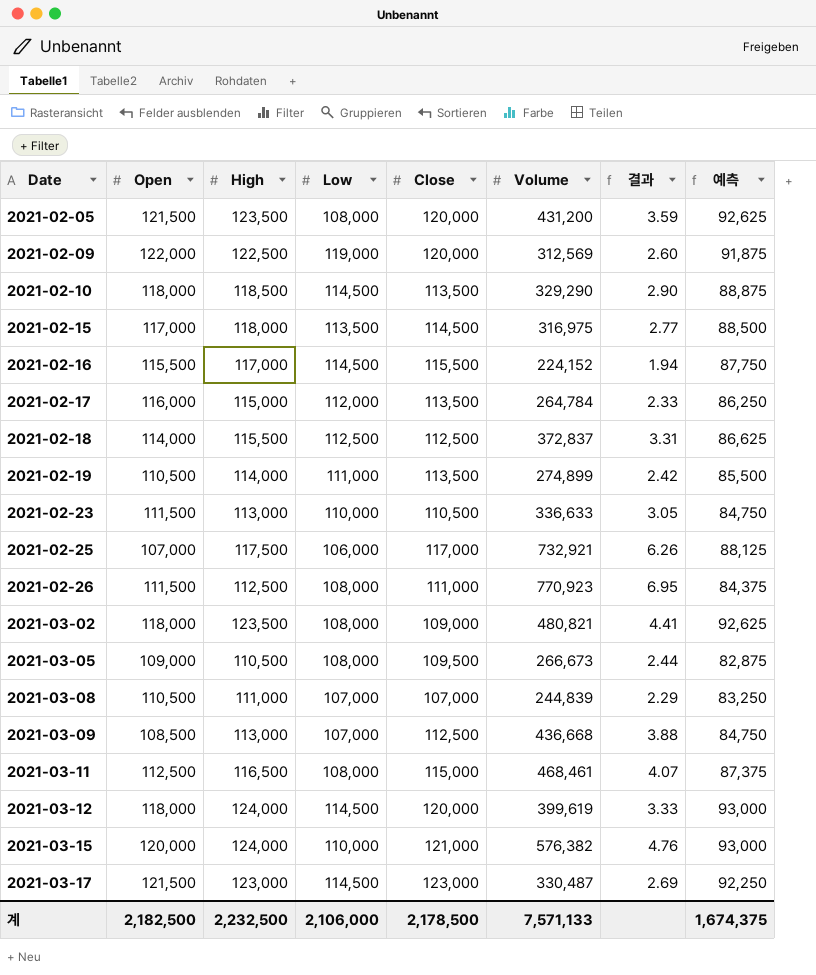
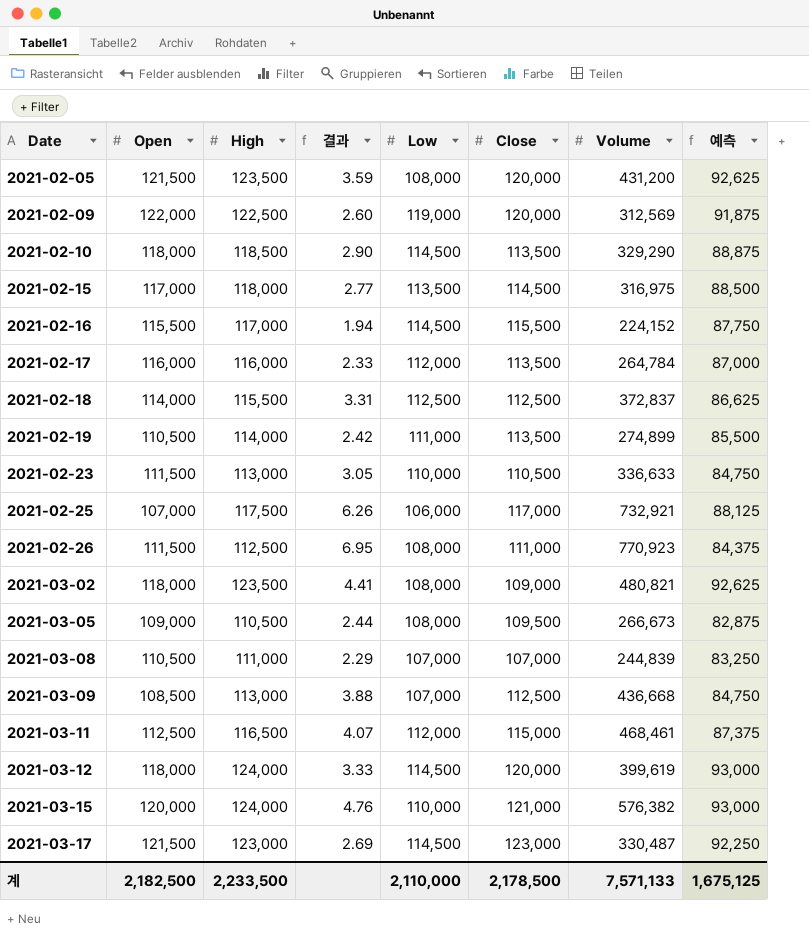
column 결과 | position: 7 -> 4
2021-02-17 | High: 115,000 -> 116,000
2021-02-17 | 예측: 86,250 -> 87,000
2021-03-11 | Low: 108,000 -> 112,000
계 | High: 2,232,500 -> 2,233,500
계 | Low: 2,106,000 -> 2,110,000
계 | 예측: 1,674,375 -> 1,675,125

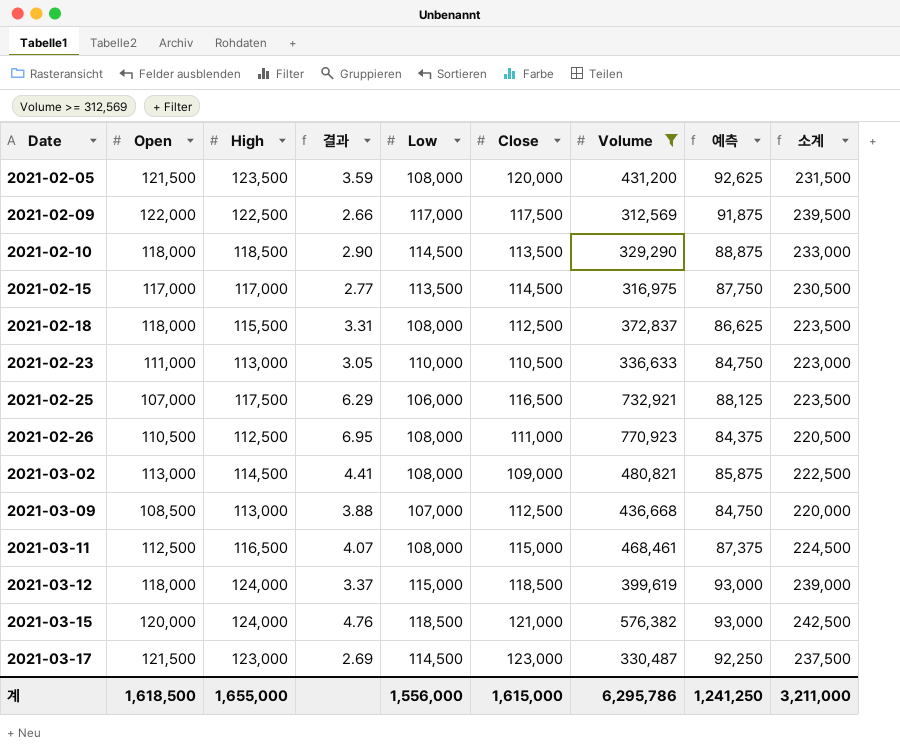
filter: none -> Volume >= 312,569
column 소계 | formula: none -> [High] + [Low]
2021-02-09 | 결과: 2.60 -> 2.66
2021-02-09 | Low: 119,000 -> 117,000
2021-02-09 | Close: 120,000 -> 117,500
2021-02-15 | High: 118,000 -> 117,000
2021-02-15 | 예측: 88,500 -> 87,750
2021-02-18 | Open: 114,000 -> 118,000
2021-02-18 | Low: 112,500 -> 108,000
2021-02-23 | Open: 111,500 -> 111,000
2021-02-25 | 결과: 6.26 -> 6.29
2021-02-25 | Close: 117,000 -> 116,500
2021-02-26 | Open: 111,500 -> 110,500
2021-03-02 | Open: 118,000 -> 113,000
2021-03-02 | High: 123,500 -> 114,500
2021-03-02 | 예측: 92,625 -> 85,875
2021-03-11 | Low: 112,000 -> 108,000
2021-03-12 | 결과: 3.33 -> 3.37
2021-03-12 | Low: 114,500 -> 115,000
2021-03-12 | Close: 120,000 -> 118,500
2021-03-15 | Low: 110,000 -> 118,500
계 | Open: 2,182,500 -> 1,618,500
계 | High: 2,233,500 -> 1,655,000
계 | Low: 2,110,000 -> 1,556,000
계 | Close: 2,178,500 -> 1,615,000
계 | Volume: 7,571,133 -> 6,295,786
계 | 예측: 1,675,125 -> 1,241,250

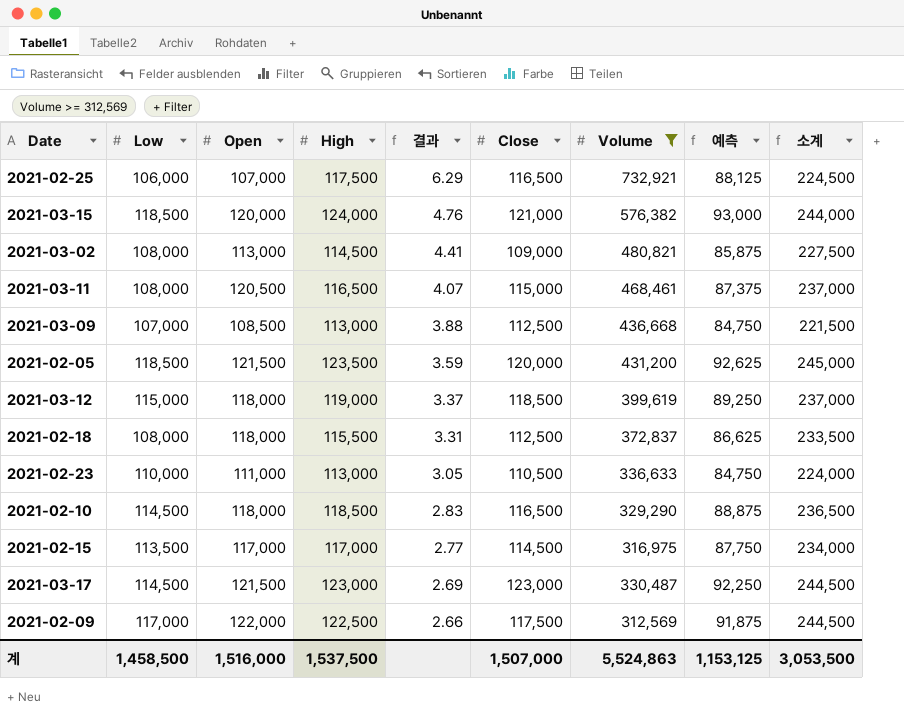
row order: Date ascending -> 결과 descending
column Low | position: 5 -> 2
column 소계 | formula: [High] + [Low] -> [Open] + [High]
row 2021-02-26: 110,500 | 112,500 | 6.95 | 108,000 | 111,000 | 770,923 | 84,375 | 220,500 -> none
2021-03-11 | Open: 112,500 -> 120,500
2021-02-05 | Low: 108,000 -> 118,500
2021-03-12 | High: 124,000 -> 119,000
2021-03-12 | 예측: 93,000 -> 89,250
2021-02-10 | 결과: 2.90 -> 2.83
2021-02-10 | Close: 113,500 -> 116,500
계 | Low: 1,556,000 -> 1,458,500
계 | Open: 1,618,500 -> 1,516,000
계 | High: 1,655,000 -> 1,537,500
계 | Close: 1,615,000 -> 1,507,000
계 | Volume: 6,295,786 -> 5,524,863
계 | 예측: 1,241,250 -> 1,153,125
계 | 소계: 3,211,000 -> 3,053,500

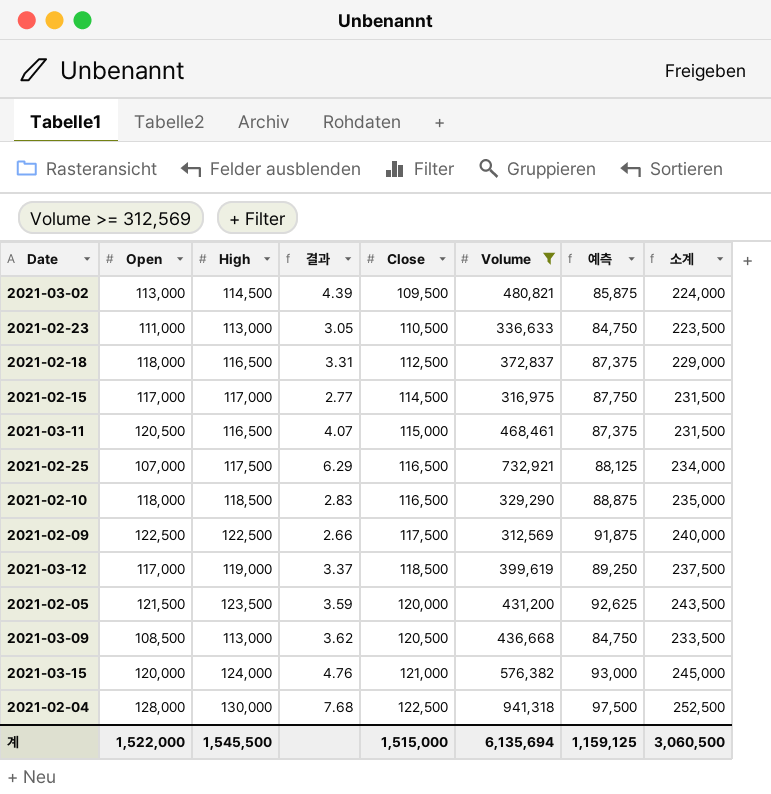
row order: 결과 descending -> Close ascending
column Low | position: 2 -> none
column 소계 | formula: [Open] + [High] -> [High] + [Close]
row 2021-03-17: 114,500 | 121,500 | 123,000 | 2.69 | 123,000 | 330,487 | 92,250 | 244,500 -> none
2021-03-02 | 결과: 4.41 -> 4.39
2021-03-02 | Close: 109,000 -> 109,500
2021-02-18 | High: 115,500 -> 116,500
2021-02-18 | 예측: 86,625 -> 87,375
2021-02-09 | Open: 122,000 -> 122,500
2021-03-12 | Open: 118,000 -> 117,000
2021-03-09 | 결과: 3.88 -> 3.62
2021-03-09 | Close: 112,500 -> 120,500
row 2021-02-04: none -> 128,000 | 130,000 | 7.68 | 122,500 | 941,318 | 97,500 | 252,500
계 | Open: 1,516,000 -> 1,522,000
계 | High: 1,537,500 -> 1,545,500
계 | Close: 1,507,000 -> 1,515,000
계 | Volume: 5,524,863 -> 6,135,694
계 | 예측: 1,153,125 -> 1,159,125
계 | 소계: 3,053,500 -> 3,060,500

